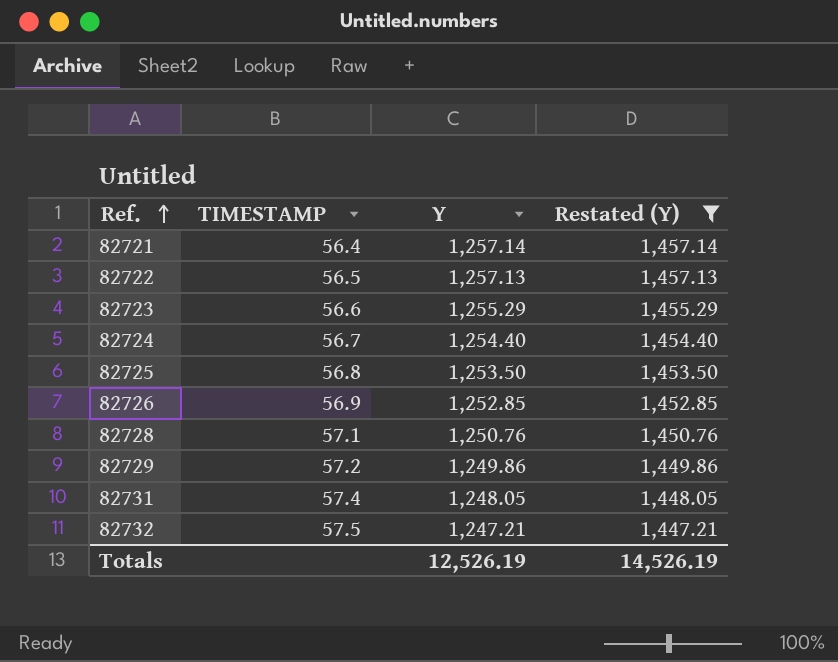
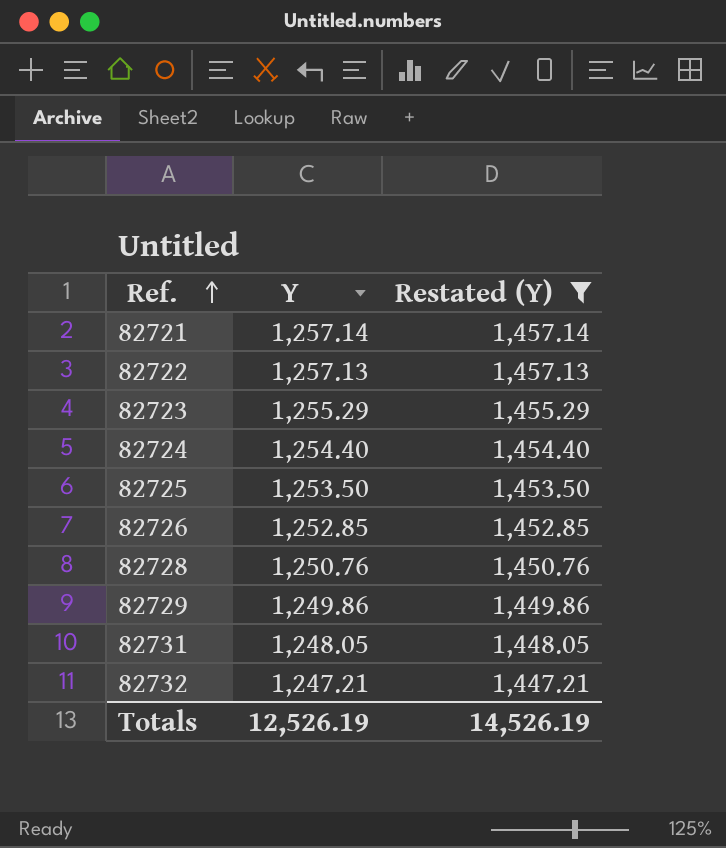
column TIMESTAMP | position: 2 -> none

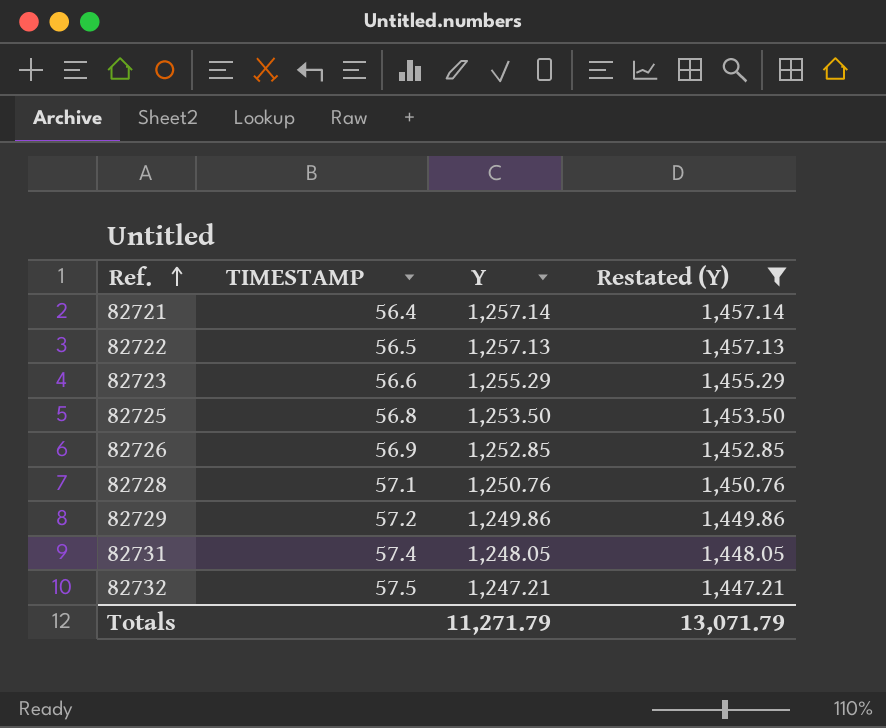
column TIMESTAMP | position: none -> 2
row 82724: 1,254.40 | 1,454.40 -> none
Totals | Y: 12,526.19 -> 11,271.79
Totals | Restated (Y): 14,526.19 -> 13,071.79

